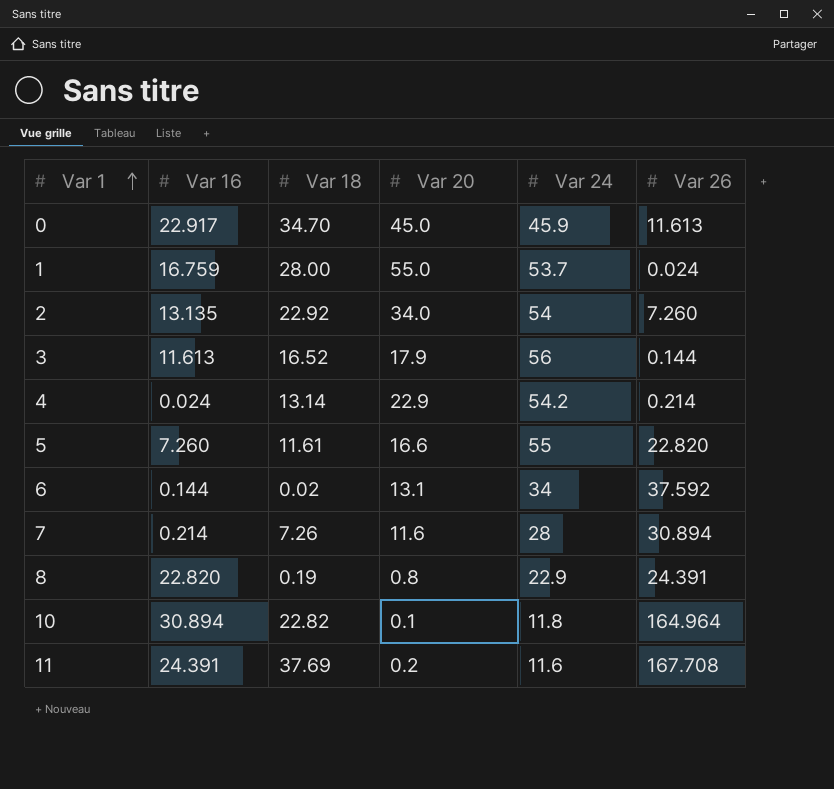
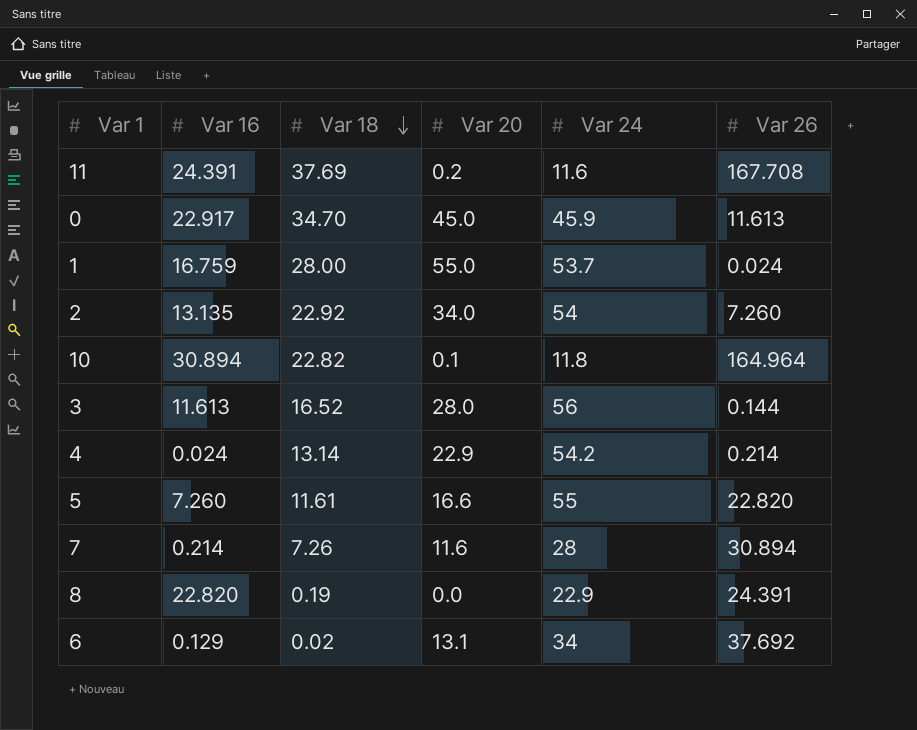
row order: Var 1 ascending -> Var 18 descending
3 | Var 20: 17.9 -> 28.0
8 | Var 20: 0.8 -> 0.0
6 | Var 16: 0.144 -> 0.129
6 | Var 26: 37.592 -> 37.692

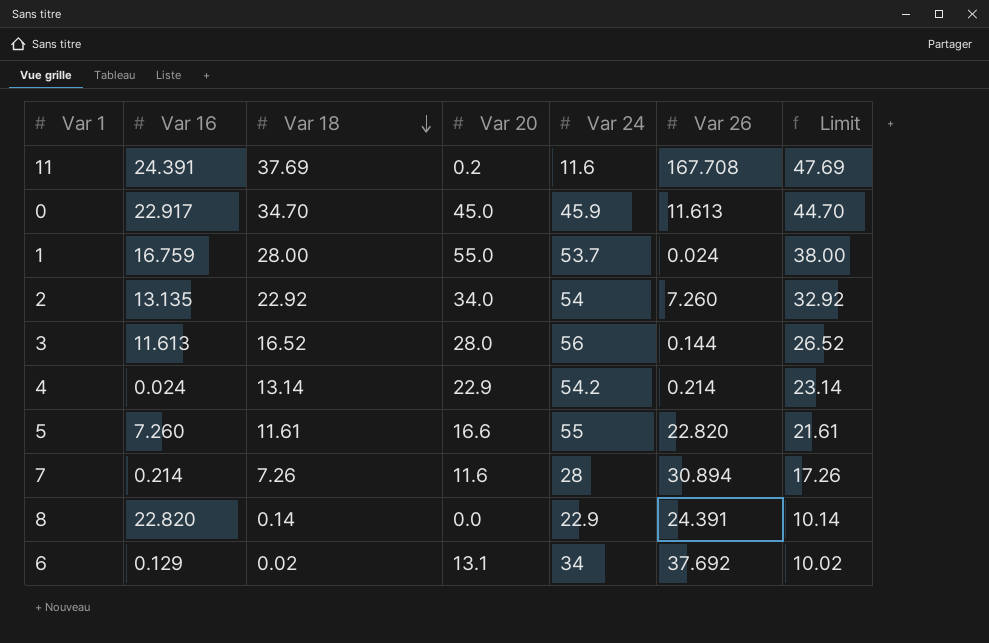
column Limit | formula: none -> [Var 18] + 10
row 10: 30.894 | 22.82 | 0.1 | 11.8 | 164.964 -> none
8 | Var 18: 0.19 -> 0.14

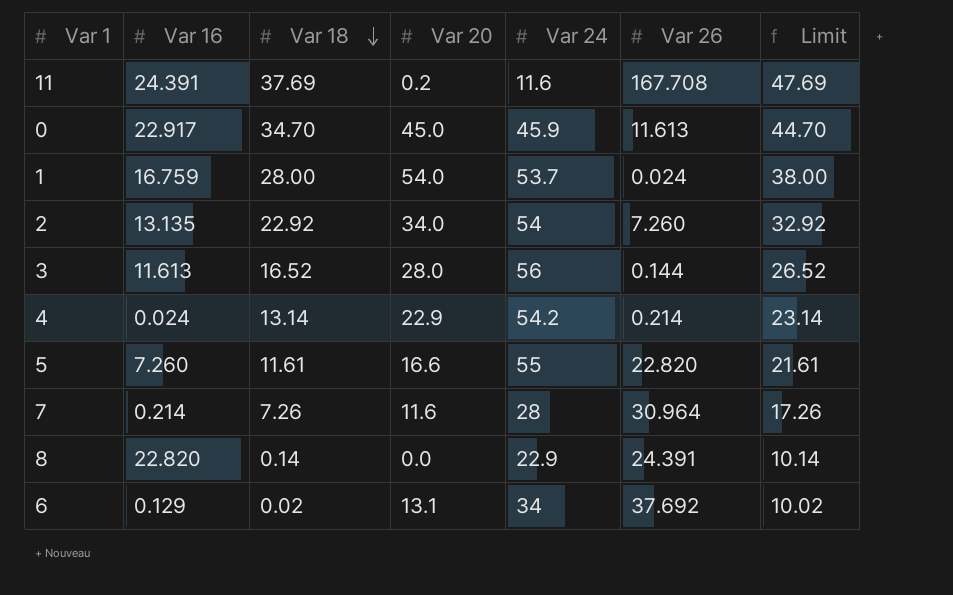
1 | Var 20: 55.0 -> 54.0
7 | Var 26: 30.894 -> 30.964

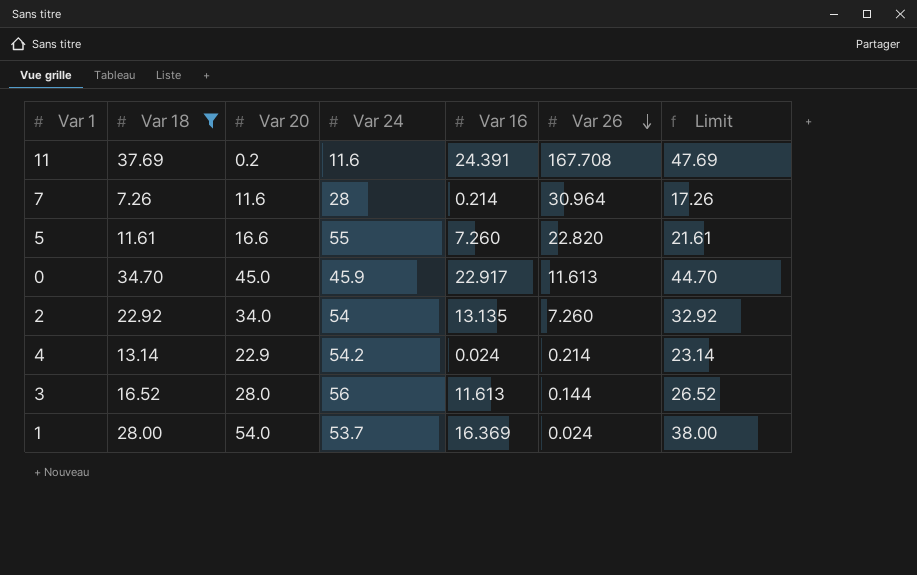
filter: none -> Var 18 >= 7.26
row order: Var 18 descending -> Var 26 descending
column Var 16 | position: 2 -> 5
1 | Var 16: 16.759 -> 16.369

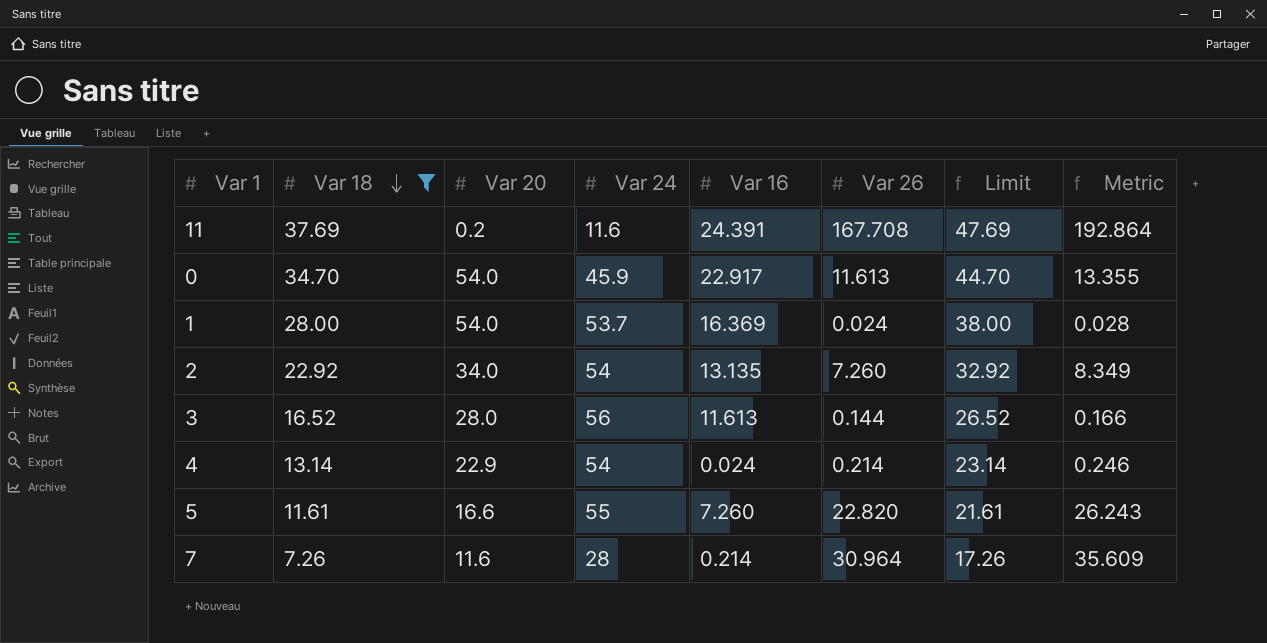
row order: Var 26 descending -> Var 18 descending
column Metric | formula: none -> [Var 26] * 1.15
0 | Var 20: 45.0 -> 54.0
4 | Var 24: 54.2 -> 54

